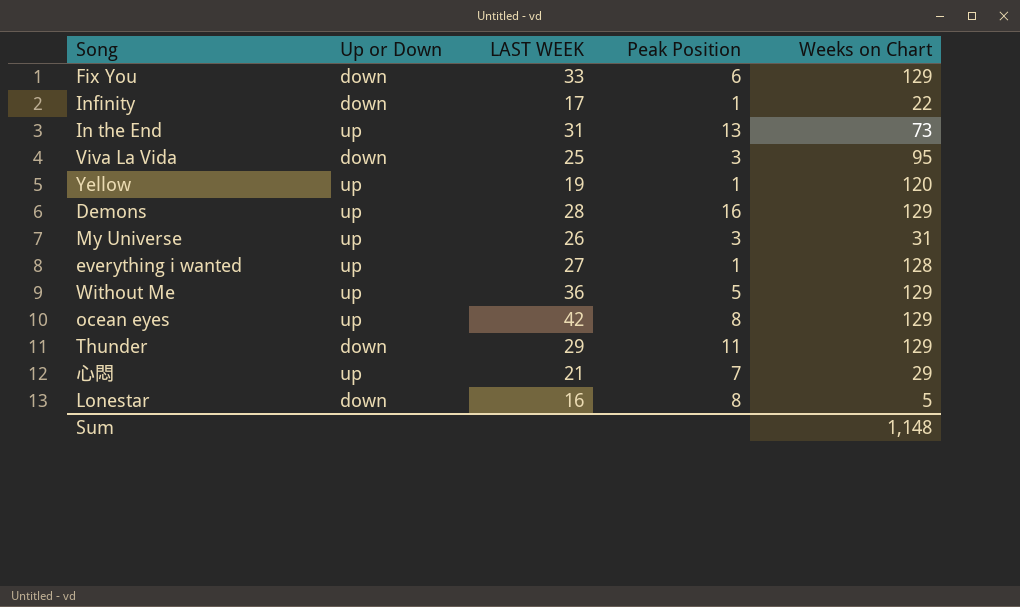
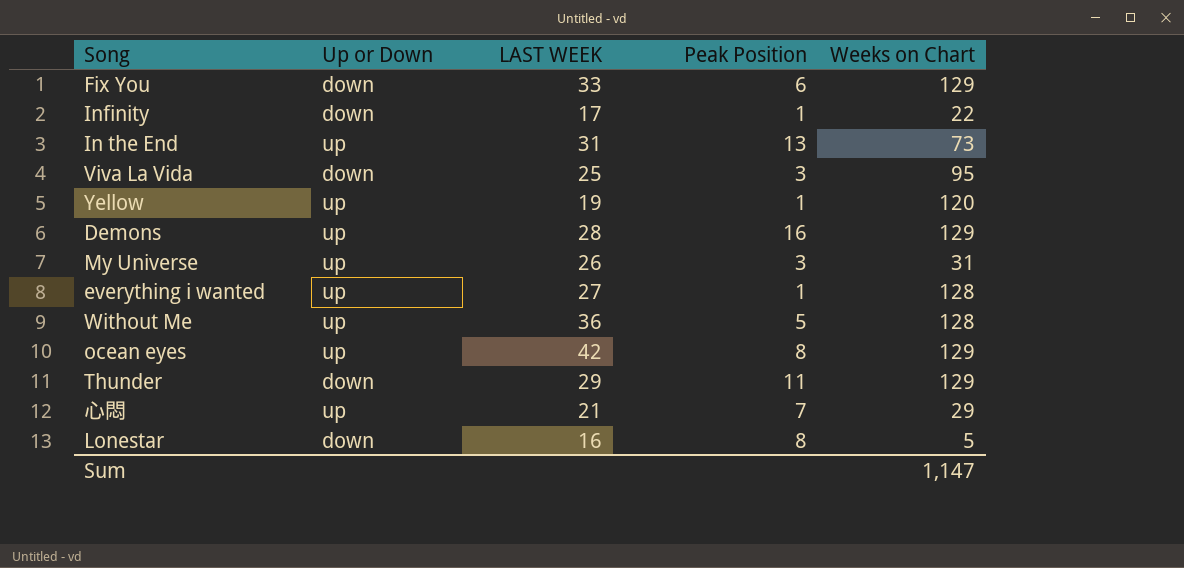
Without Me | Weeks on Chart: 129 -> 128
Sum | Weeks on Chart: 1,148 -> 1,147

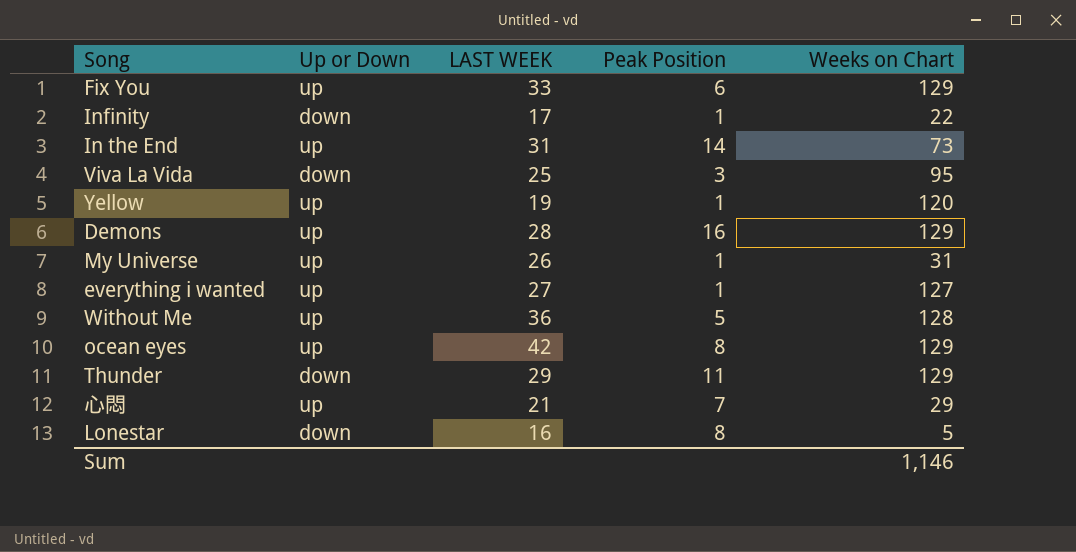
Fix You | Up or Down: down -> up
In the End | Peak Position: 13 -> 14
My Universe | Peak Position: 3 -> 1
everything i wanted | Weeks on Chart: 128 -> 127
Sum | Weeks on Chart: 1,147 -> 1,146

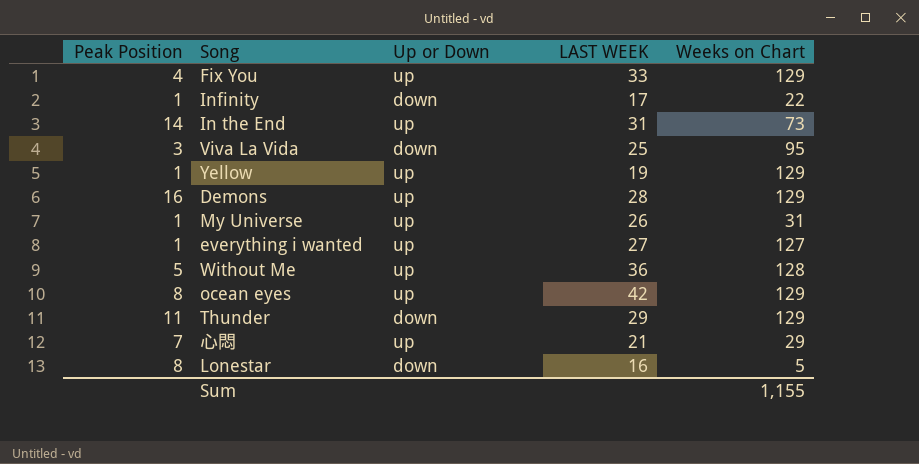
column Peak Position | position: 4 -> 1
Fix You | Peak Position: 6 -> 4
Yellow | Weeks on Chart: 120 -> 129
Sum | Weeks on Chart: 1,146 -> 1,155

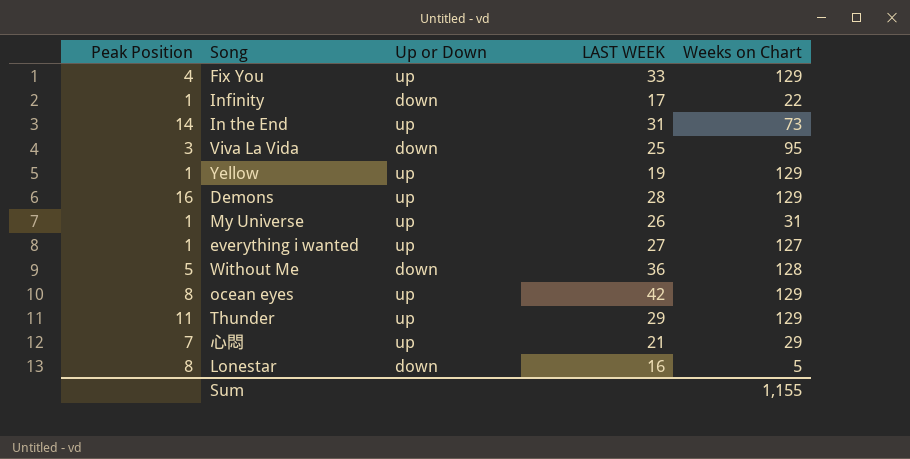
Without Me | Up or Down: up -> down
Thunder | Up or Down: down -> up

